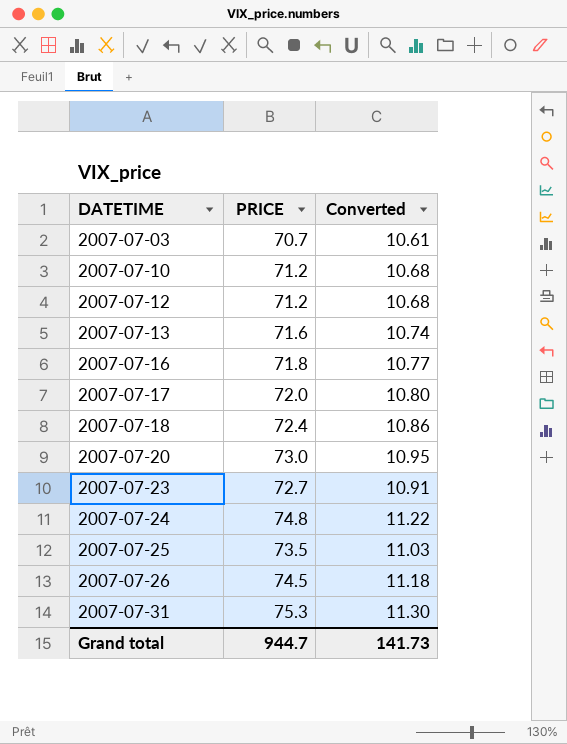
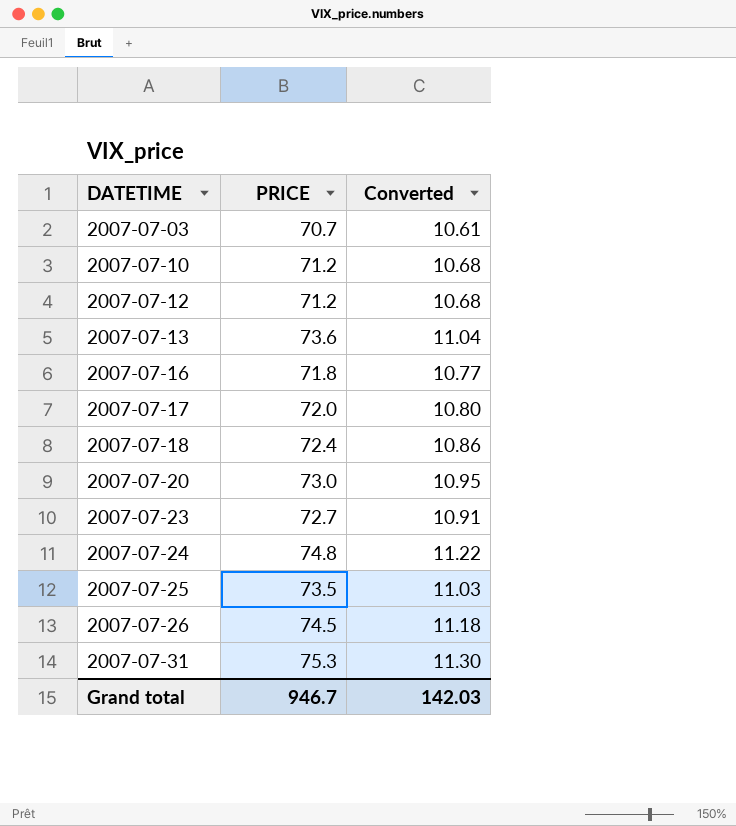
2007-07-13 | PRICE: 71.6 -> 73.6
2007-07-13 | Converted: 10.74 -> 11.04
Grand total | PRICE: 944.7 -> 946.7
Grand total | Converted: 141.73 -> 142.03

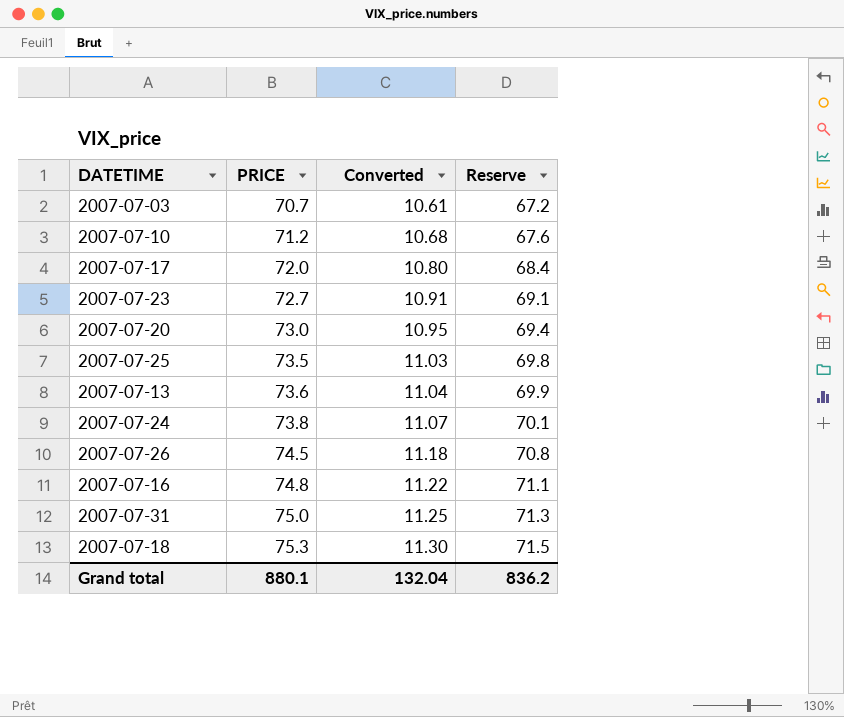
row order: DATETIME ascending -> PRICE ascending
column Reserve | formula: none -> [PRICE] * 0.95
row 2007-07-12: 71.2 | 10.68 -> none
2007-07-24 | PRICE: 74.8 -> 73.8
2007-07-24 | Converted: 11.22 -> 11.07
2007-07-16 | PRICE: 71.8 -> 74.8
2007-07-16 | Converted: 10.77 -> 11.22
2007-07-31 | PRICE: 75.3 -> 75.0
2007-07-31 | Converted: 11.30 -> 11.25
2007-07-18 | PRICE: 72.4 -> 75.3
2007-07-18 | Converted: 10.86 -> 11.30
Grand total | PRICE: 946.7 -> 880.1
Grand total | Converted: 142.03 -> 132.04

